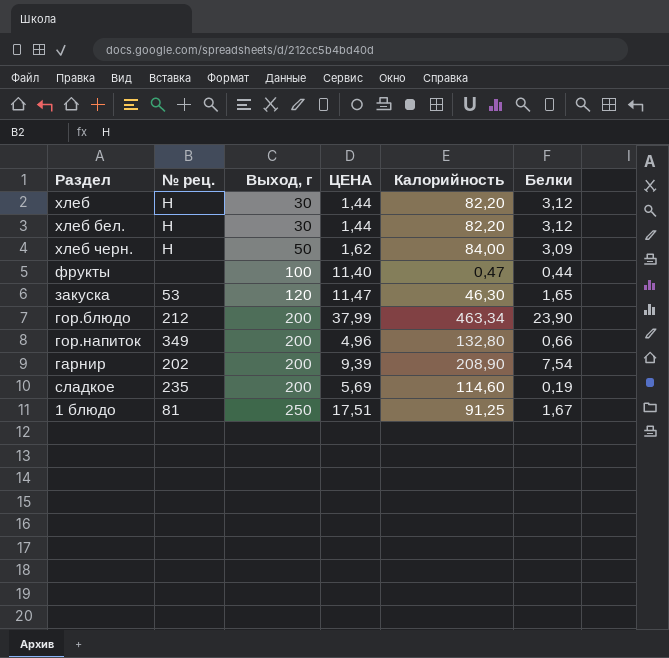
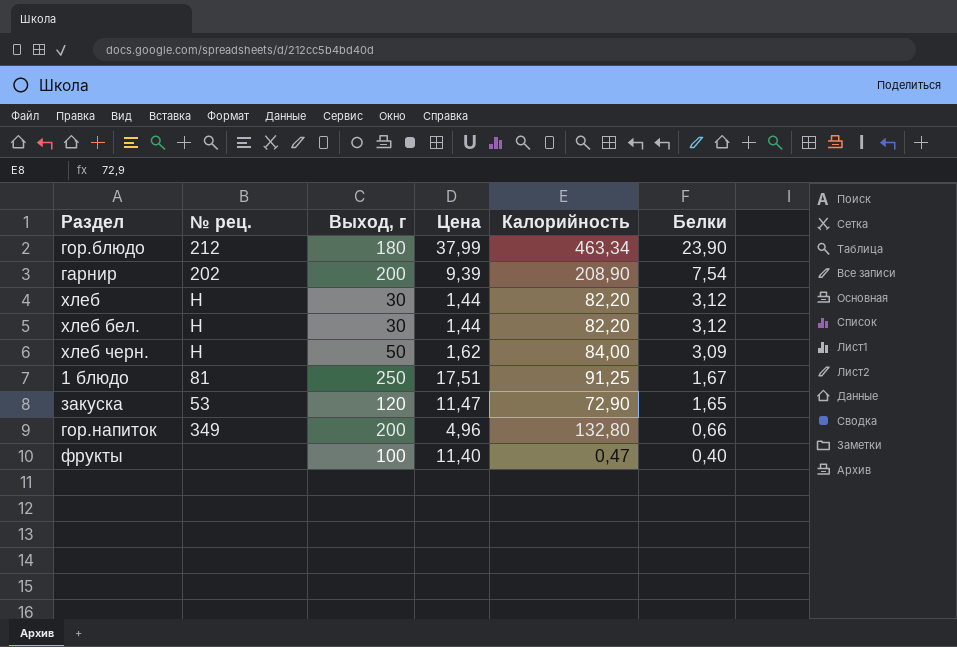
row order: Выход, г ascending -> Белки descending
column name: ЦЕНА -> Цена
row сладкое: 235 | 200 | 5,69 | 114,60 | 0,19 -> none
гор.блюдо | Выход, г: 200 -> 180
закуска | Калорийность: 46,30 -> 72,90
фрукты | Белки: 0,44 -> 0,40

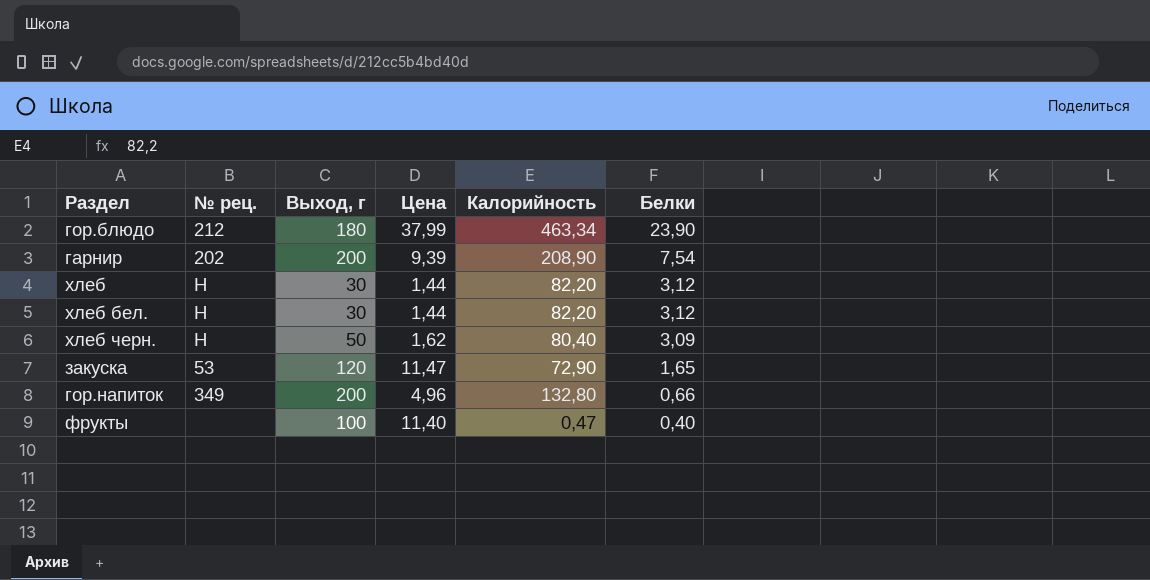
row 1 блюдо: 81 | 250 | 17,51 | 91,25 | 1,67 -> none
хлеб черн. | Калорийность: 84,00 -> 80,40

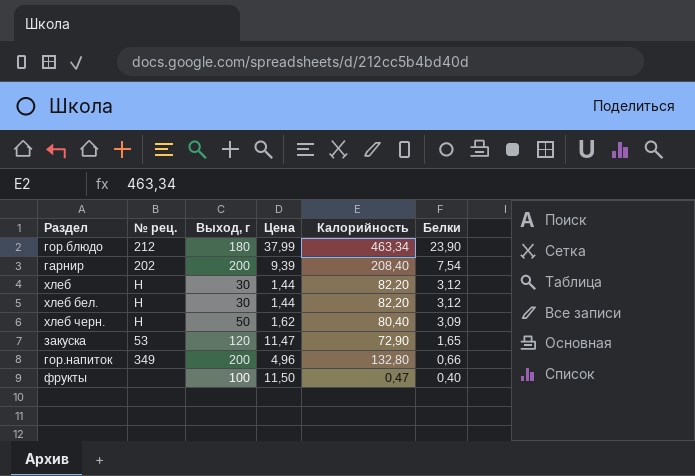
гарнир | Калорийность: 208,90 -> 208,40
фрукты | Цена: 11,40 -> 11,50

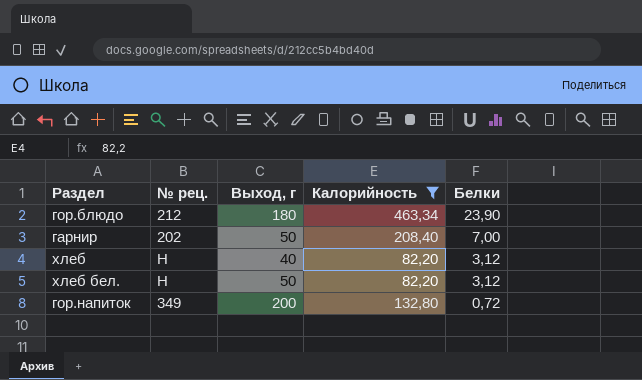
filter: none -> Калорийность >= 82,20
column Цена | position: 4 -> none
гарнир | Выход, г: 200 -> 50
гарнир | Белки: 7,54 -> 7,00
хлеб | Выход, г: 30 -> 40
хлеб бел. | Выход, г: 30 -> 50
гор.напиток | Белки: 0,66 -> 0,72

